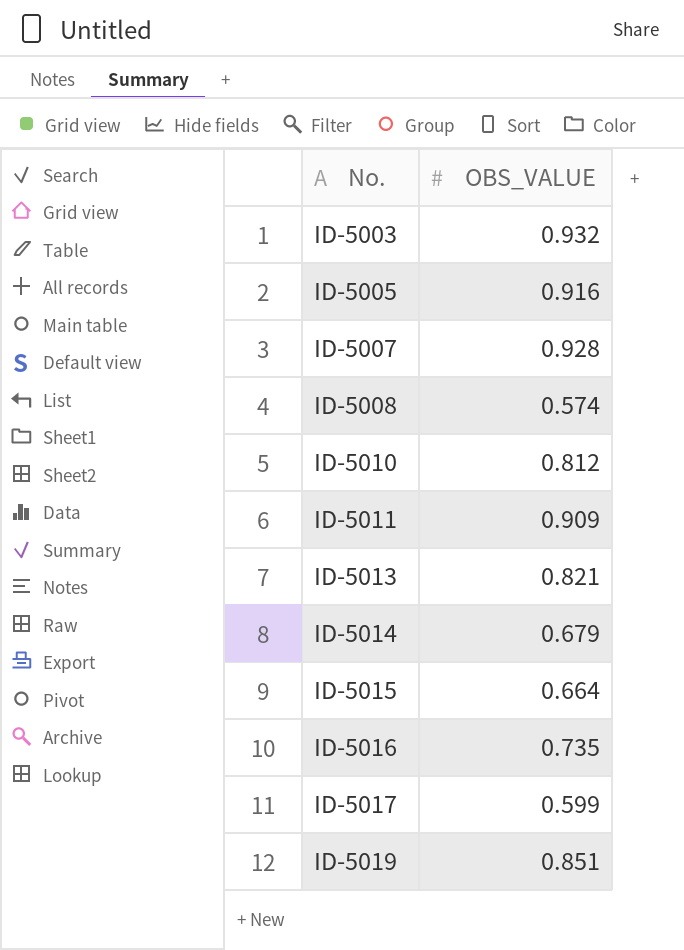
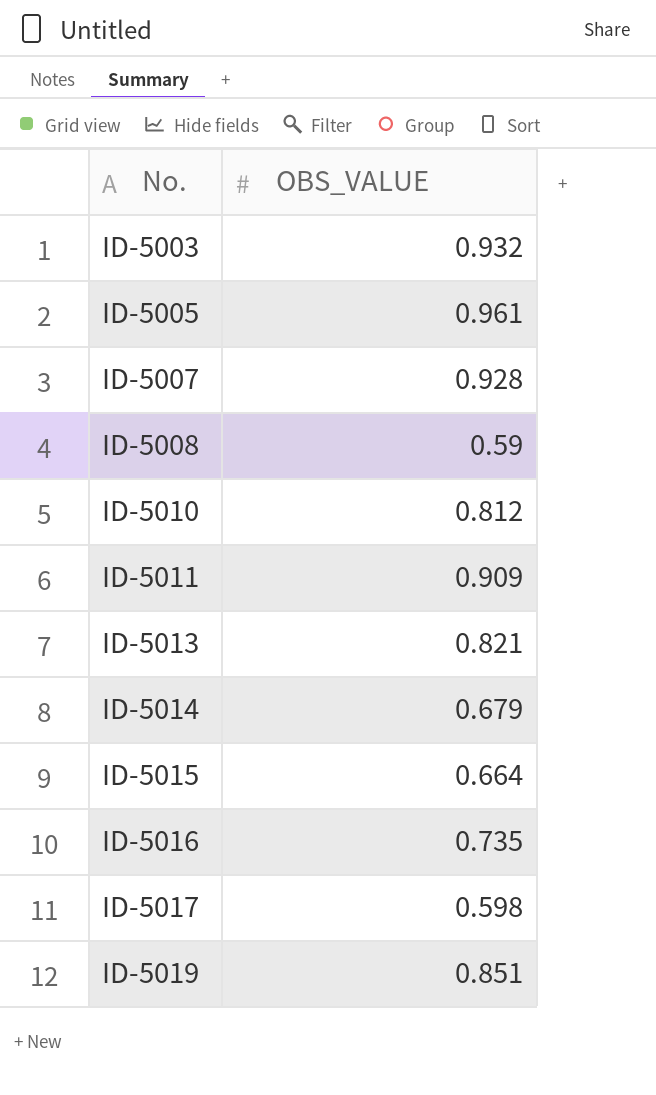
ID-5005 | OBS_VALUE: 0.916 -> 0.961
ID-5008 | OBS_VALUE: 0.574 -> 0.59
ID-5017 | OBS_VALUE: 0.599 -> 0.598

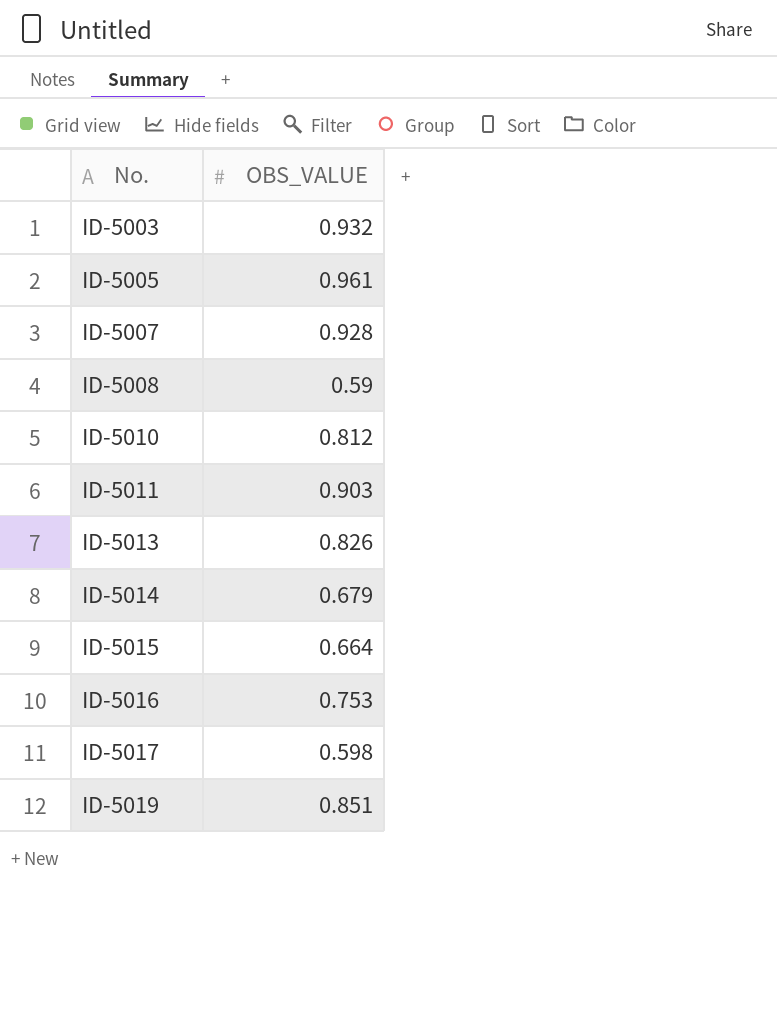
ID-5011 | OBS_VALUE: 0.909 -> 0.903
ID-5013 | OBS_VALUE: 0.821 -> 0.826
ID-5016 | OBS_VALUE: 0.735 -> 0.753

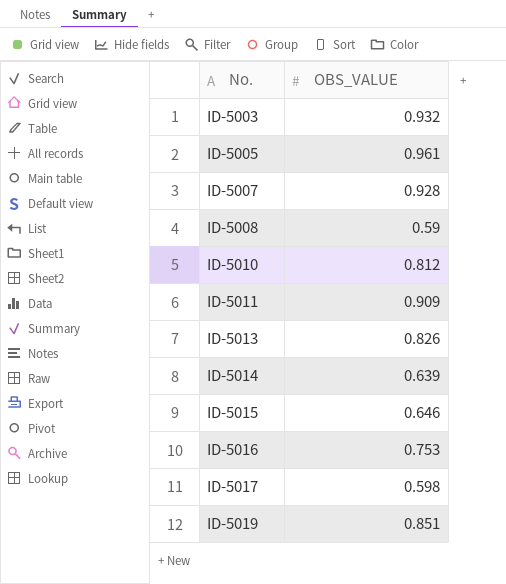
ID-5011 | OBS_VALUE: 0.903 -> 0.909
ID-5014 | OBS_VALUE: 0.679 -> 0.639
ID-5015 | OBS_VALUE: 0.664 -> 0.646

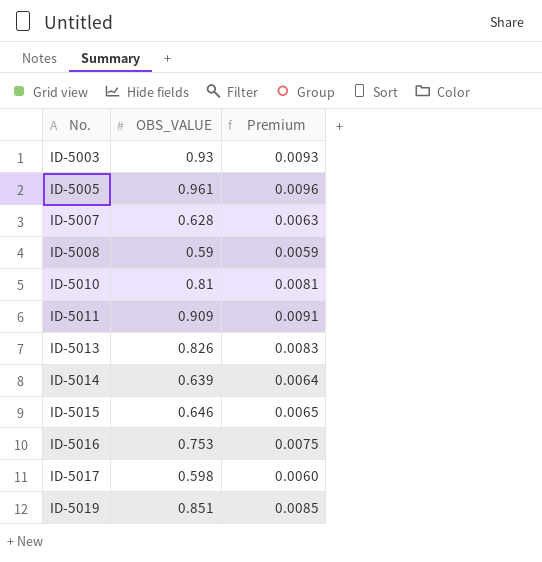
column Premium | formula: none -> [OBS_VALUE] * 0.01
ID-5003 | OBS_VALUE: 0.932 -> 0.93
ID-5007 | OBS_VALUE: 0.928 -> 0.628
ID-5010 | OBS_VALUE: 0.812 -> 0.81

